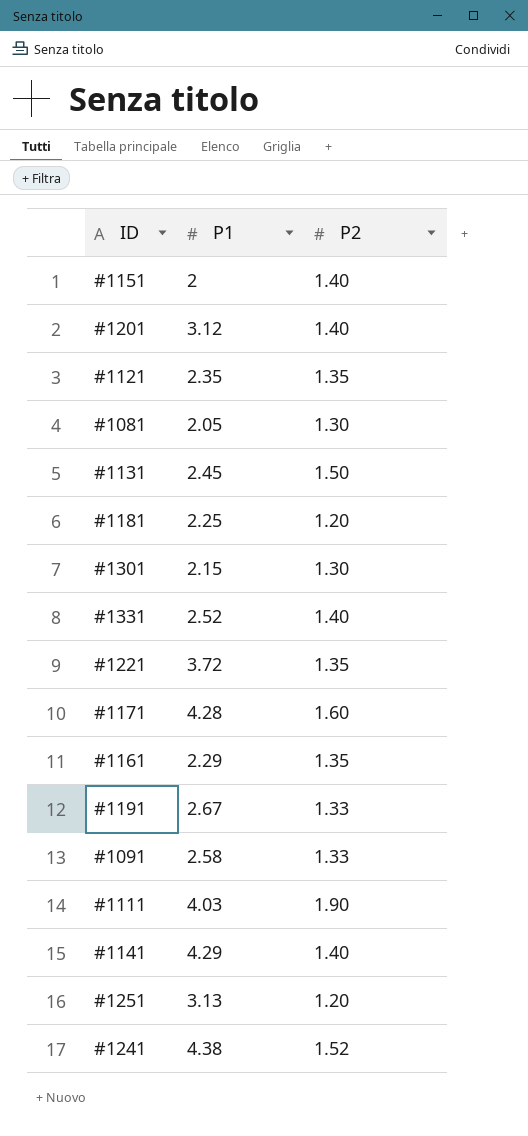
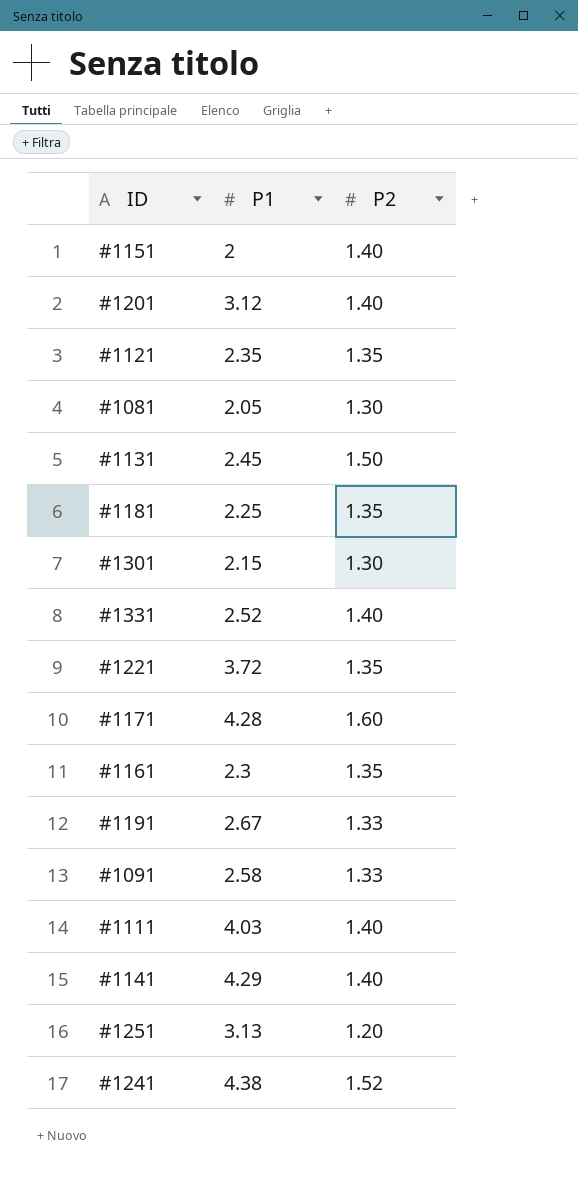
#1181 | P2: 1.20 -> 1.35
#1161 | P1: 2.29 -> 2.3
#1111 | P2: 1.90 -> 1.40

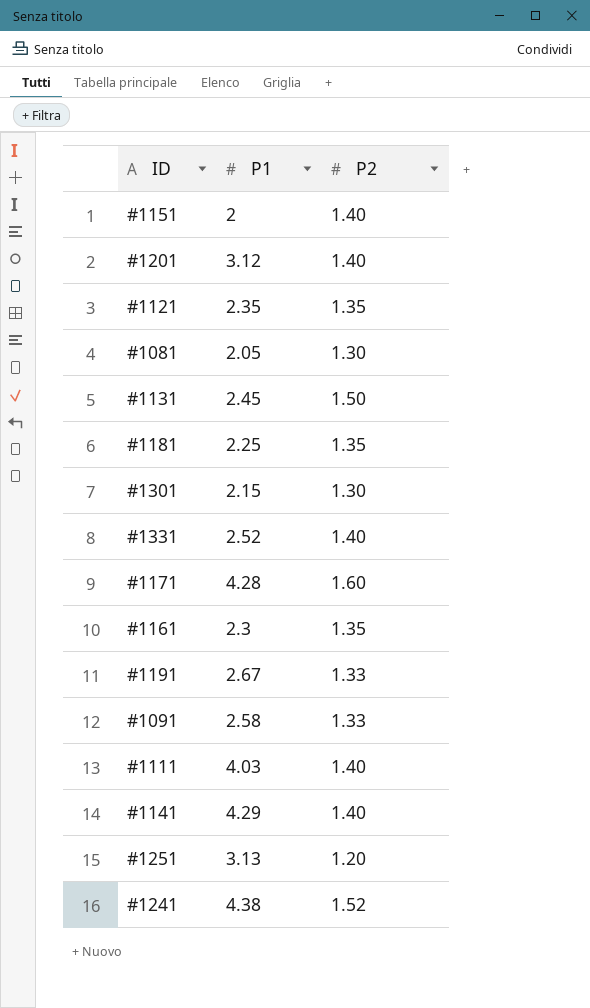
row #1221: 3.72 | 1.35 -> none

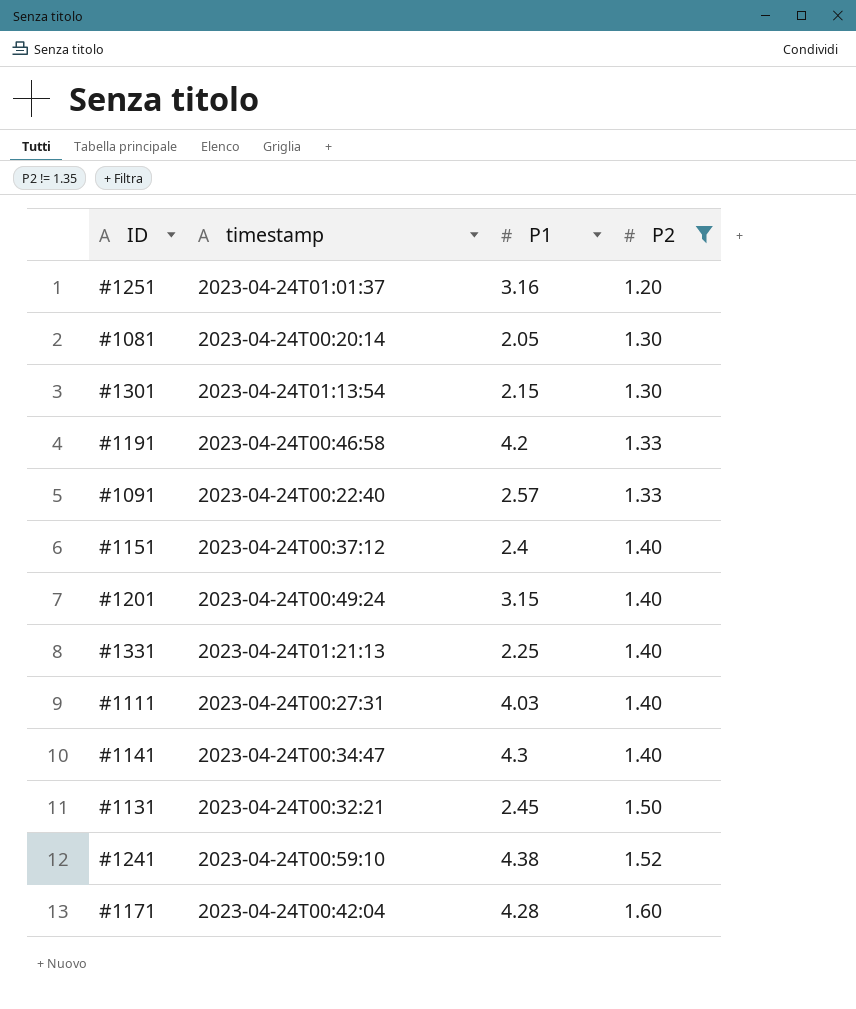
filter: none -> P2 != 1.35
row order: none -> P2 ascending
column timestamp | position: none -> 2
#1251 | P1: 3.13 -> 3.16
#1191 | P1: 2.67 -> 4.2
#1091 | P1: 2.58 -> 2.57
#1151 | P1: 2 -> 2.4
#1201 | P1: 3.12 -> 3.15
#1331 | P1: 2.52 -> 2.25
#1141 | P1: 4.29 -> 4.3

